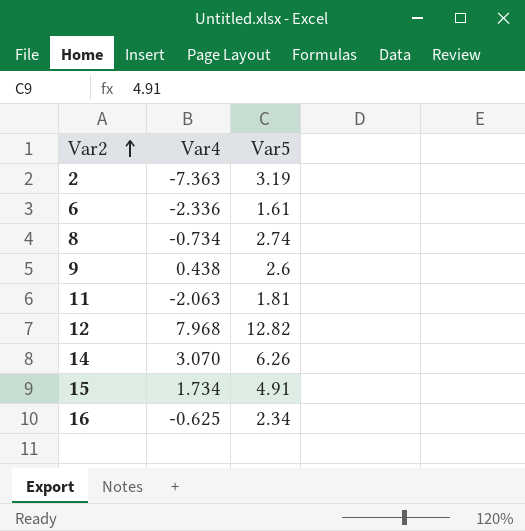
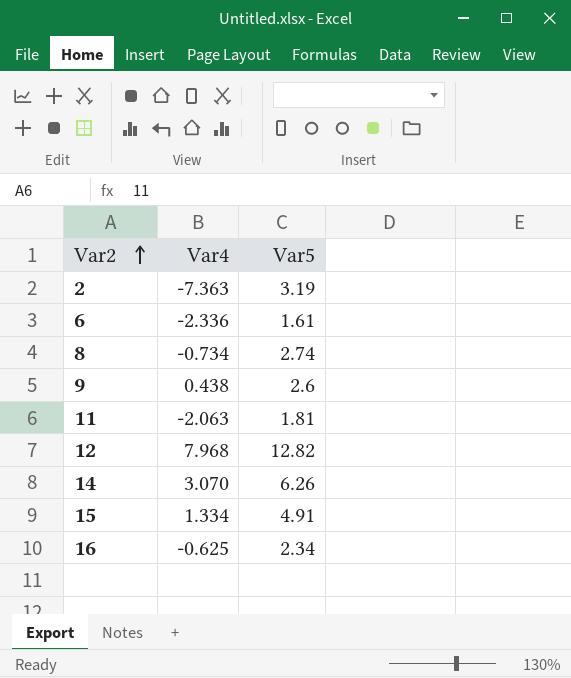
15 | Var4: 1.734 -> 1.334

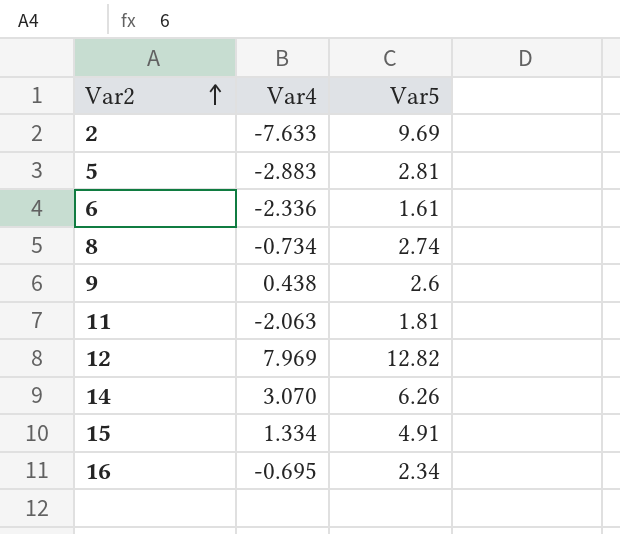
2 | Var4: -7.363 -> -7.633
2 | Var5: 3.19 -> 9.69
row 5: none -> -2.883 | 2.81
12 | Var4: 7.968 -> 7.969
16 | Var4: -0.625 -> -0.695

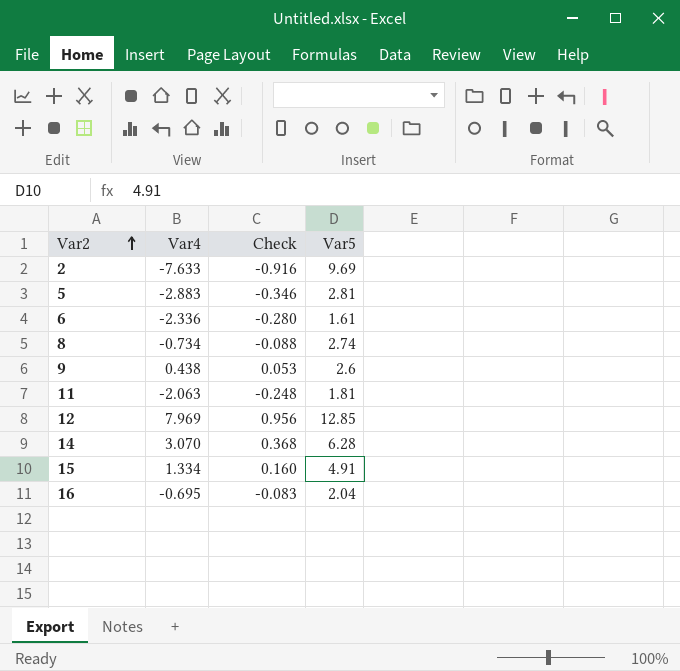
column Check | formula: none -> [Var4] * 0.12
12 | Var5: 12.82 -> 12.85
14 | Var5: 6.26 -> 6.28
16 | Var5: 2.34 -> 2.04

